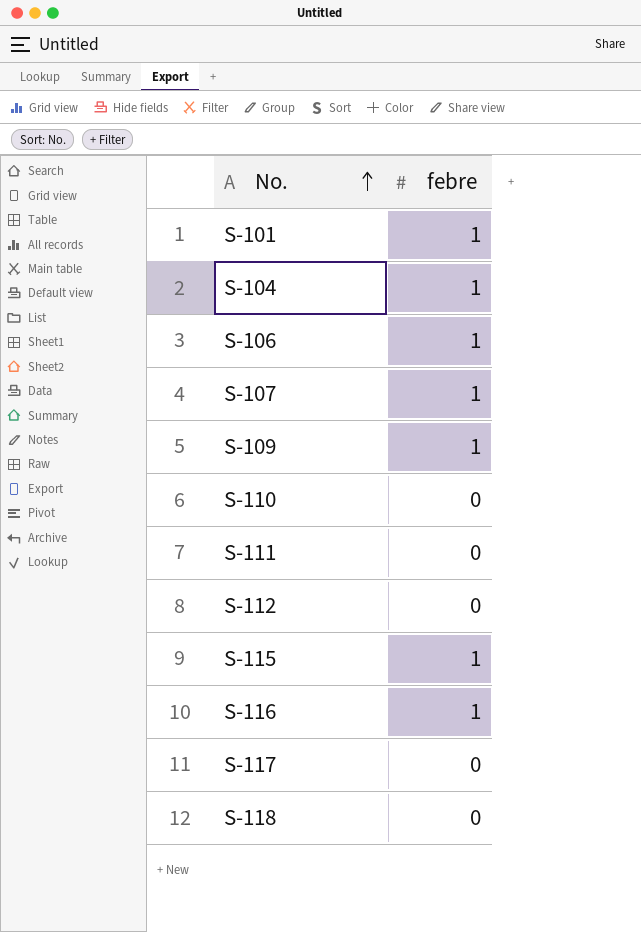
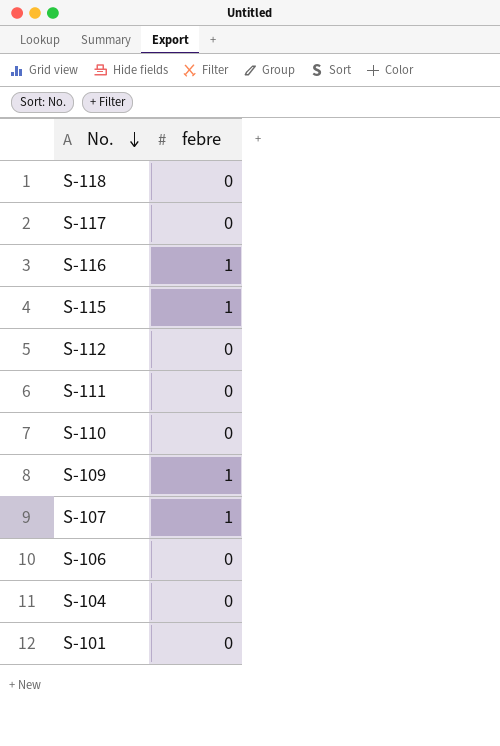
row order: No. ascending -> No. descending
S-106 | febre: 1 -> 0
S-104 | febre: 1 -> 0
S-101 | febre: 1 -> 0

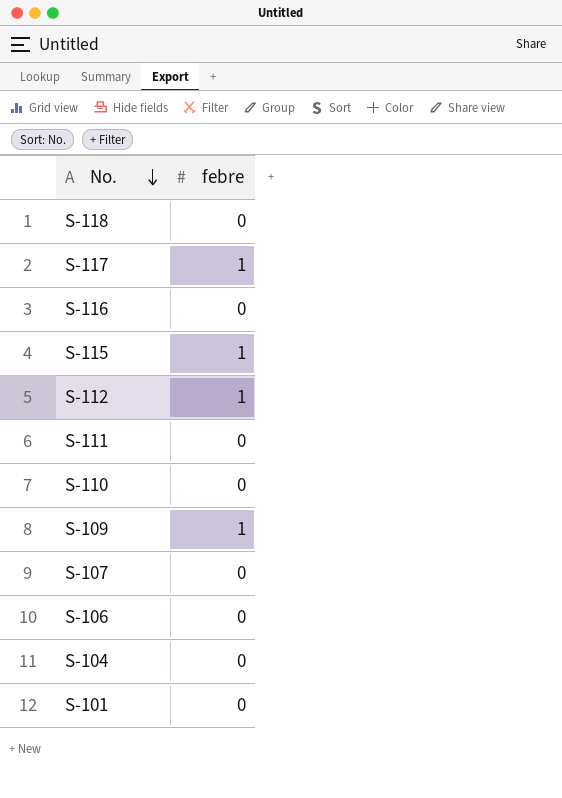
S-117 | febre: 0 -> 1
S-116 | febre: 1 -> 0
S-112 | febre: 0 -> 1
S-107 | febre: 1 -> 0

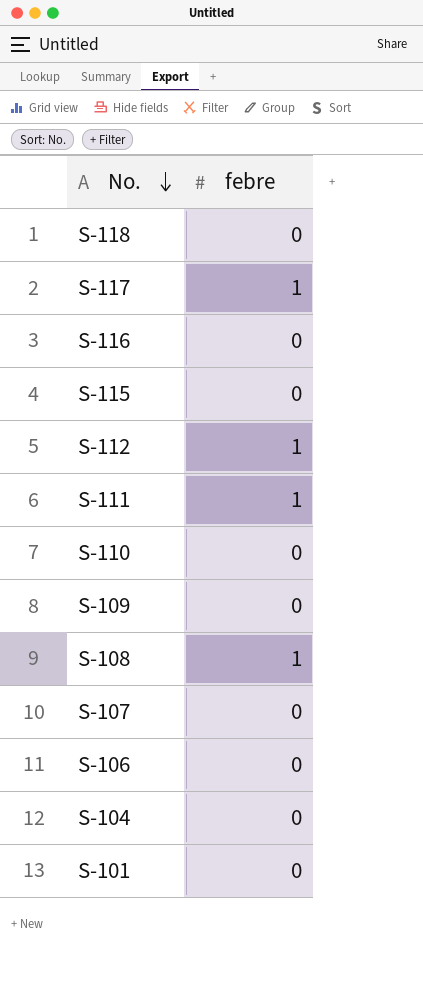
S-115 | febre: 1 -> 0
S-111 | febre: 0 -> 1
S-109 | febre: 1 -> 0
row S-108: none -> 1

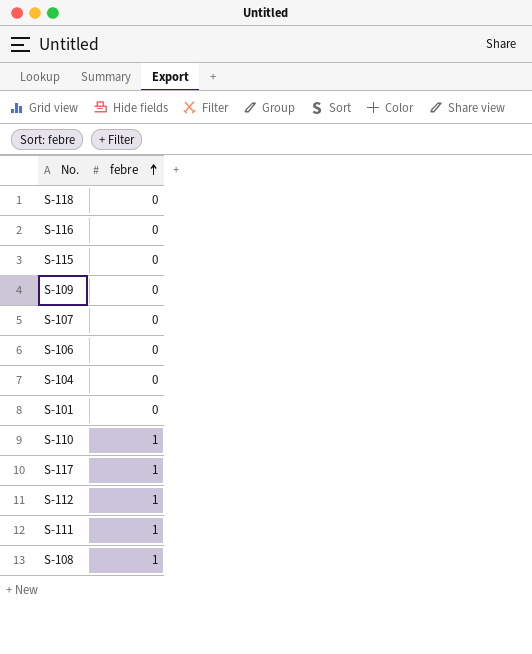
row order: No. descending -> febre ascending
S-110 | febre: 0 -> 1

